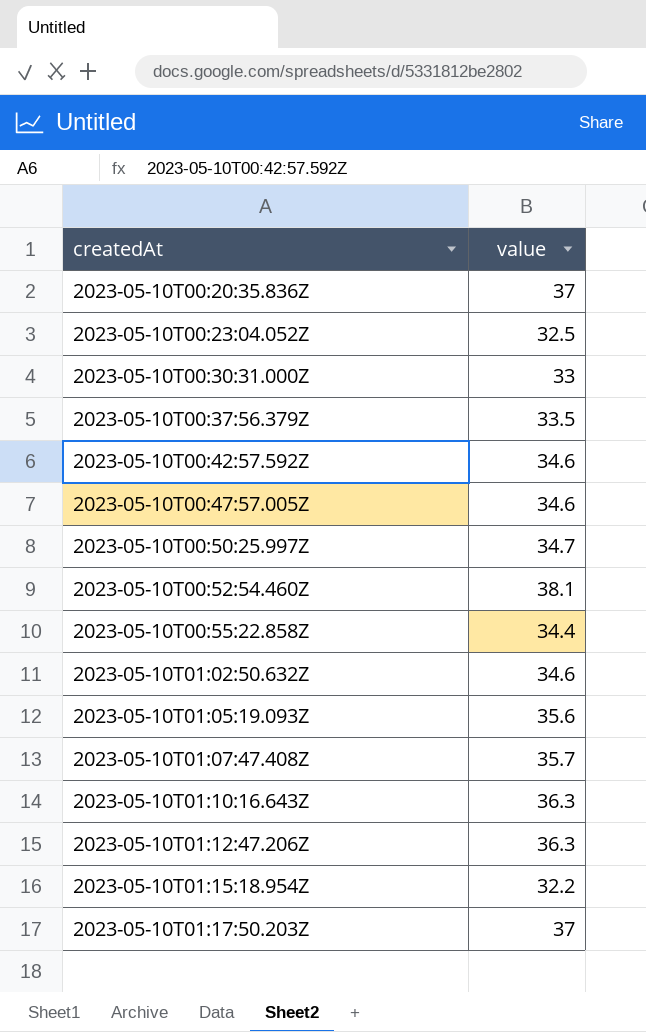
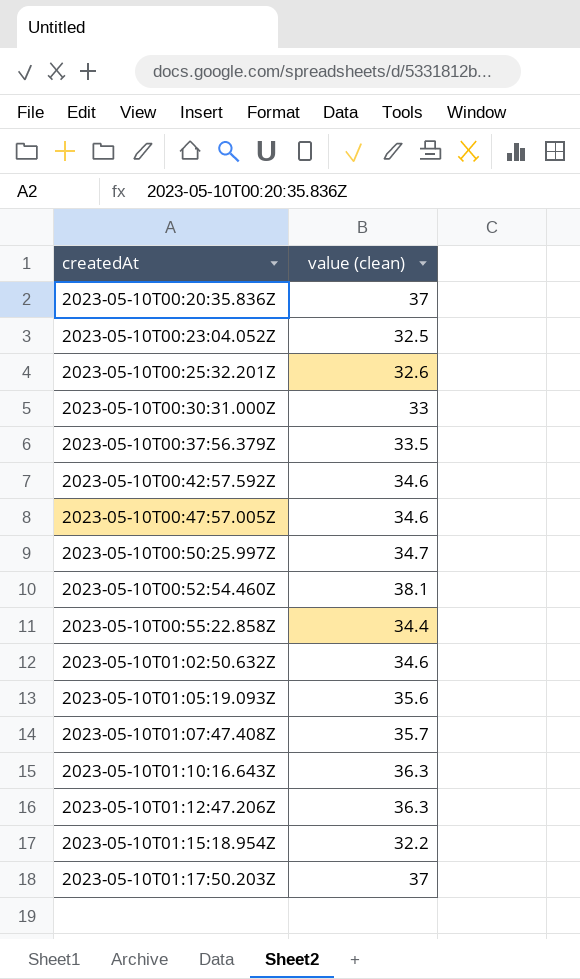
column name: value -> value (clean)
row 2023-05-10T00:25:32.201Z: none -> 32.6

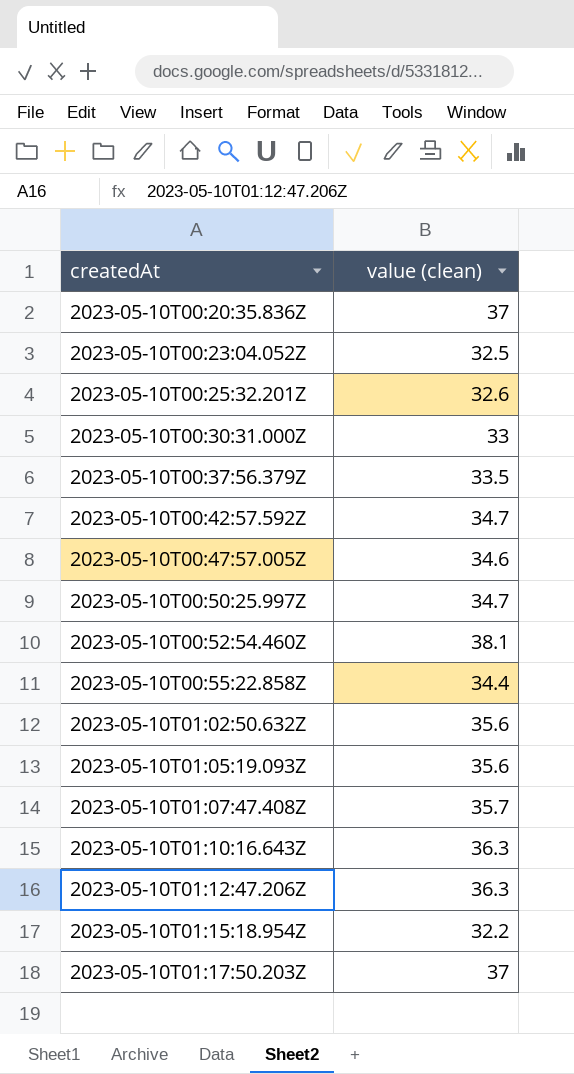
2023-05-10T00:42:57.592Z | value (clean): 34.6 -> 34.7
2023-05-10T01:02:50.632Z | value (clean): 34.6 -> 35.6

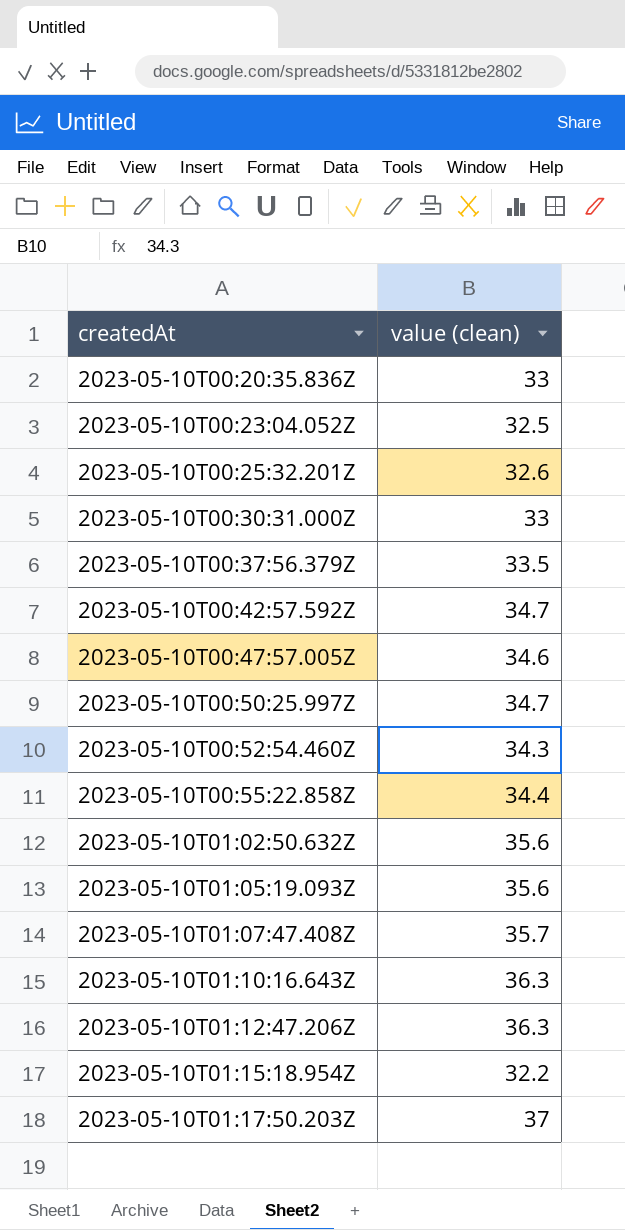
2023-05-10T00:20:35.836Z | value (clean): 37 -> 33
2023-05-10T00:52:54.460Z | value (clean): 38.1 -> 34.3

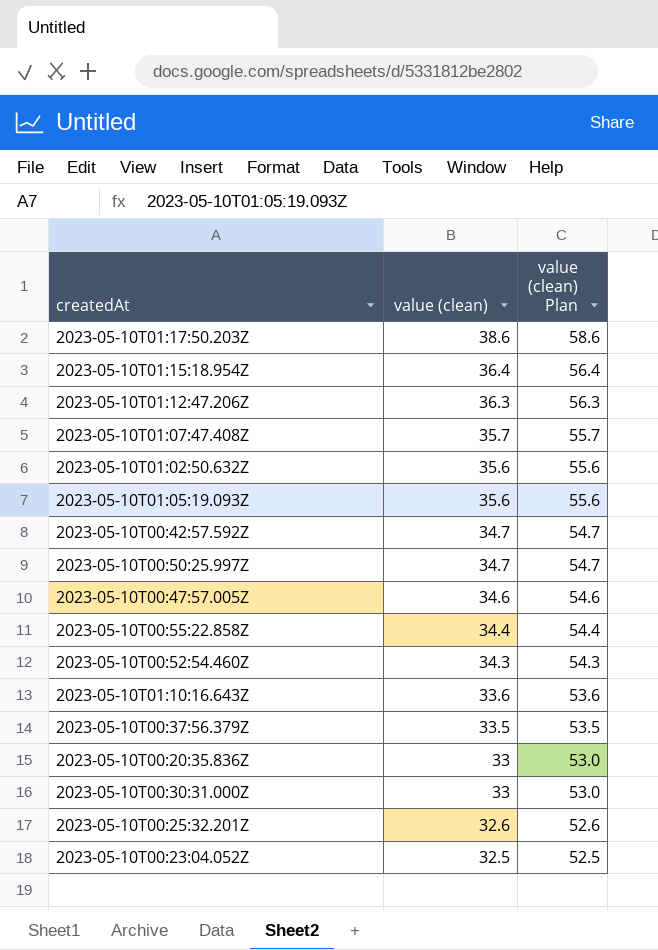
row order: createdAt ascending -> value (clean) descending
column value (clean) Plan | formula: none -> [value (clean)] + 20
2023-05-10T01:17:50.203Z | value (clean): 37 -> 38.6
2023-05-10T01:15:18.954Z | value (clean): 32.2 -> 36.4
2023-05-10T01:10:16.643Z | value (clean): 36.3 -> 33.6

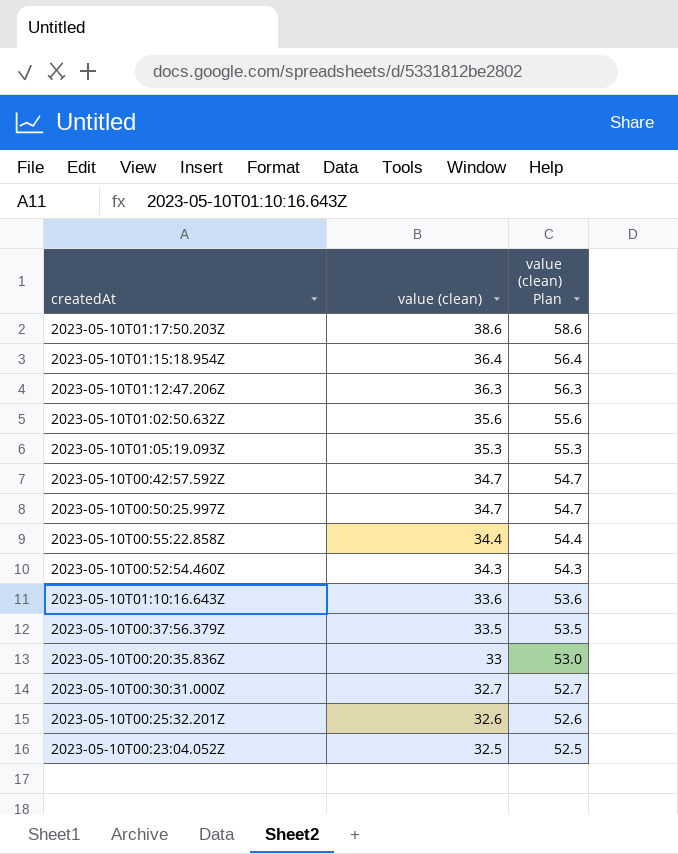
row 2023-05-10T01:07:47.408Z: 35.7 | 55.7 -> none
row 2023-05-10T00:47:57.005Z: 34.6 | 54.6 -> none
2023-05-10T01:05:19.093Z | value (clean): 35.6 -> 35.3
2023-05-10T01:05:19.093Z | value (clean) Plan: 55.6 -> 55.3
2023-05-10T00:30:31.000Z | value (clean): 33 -> 32.7
2023-05-10T00:30:31.000Z | value (clean) Plan: 53.0 -> 52.7

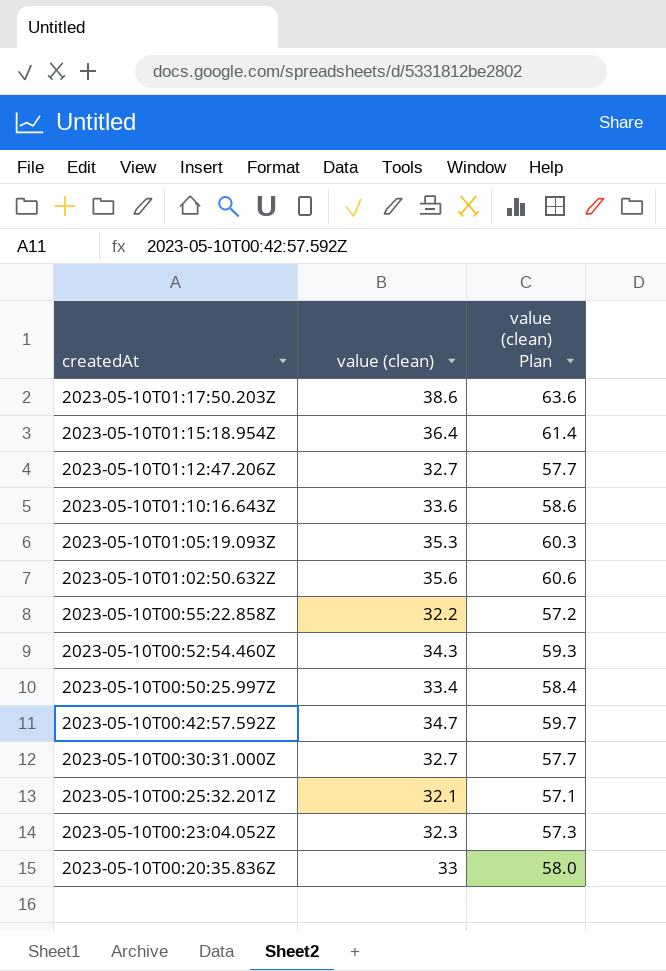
row order: value (clean) descending -> createdAt descending
column value (clean) Plan | formula: [value (clean)] + 20 -> [value (clean)] + 25
row 2023-05-10T00:37:56.379Z: 33.5 | 53.5 -> none
2023-05-10T01:12:47.206Z | value (clean): 36.3 -> 32.7
2023-05-10T00:55:22.858Z | value (clean): 34.4 -> 32.2
2023-05-10T00:50:25.997Z | value (clean): 34.7 -> 33.4
2023-05-10T00:25:32.201Z | value (clean): 32.6 -> 32.1
2023-05-10T00:23:04.052Z | value (clean): 32.5 -> 32.3

